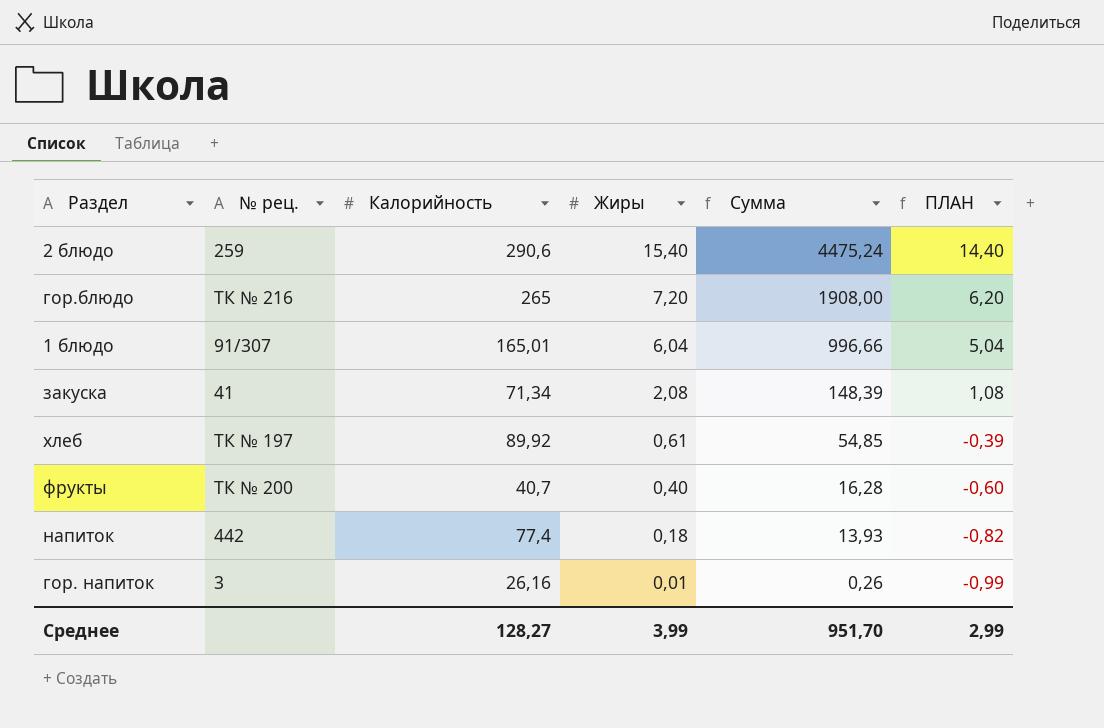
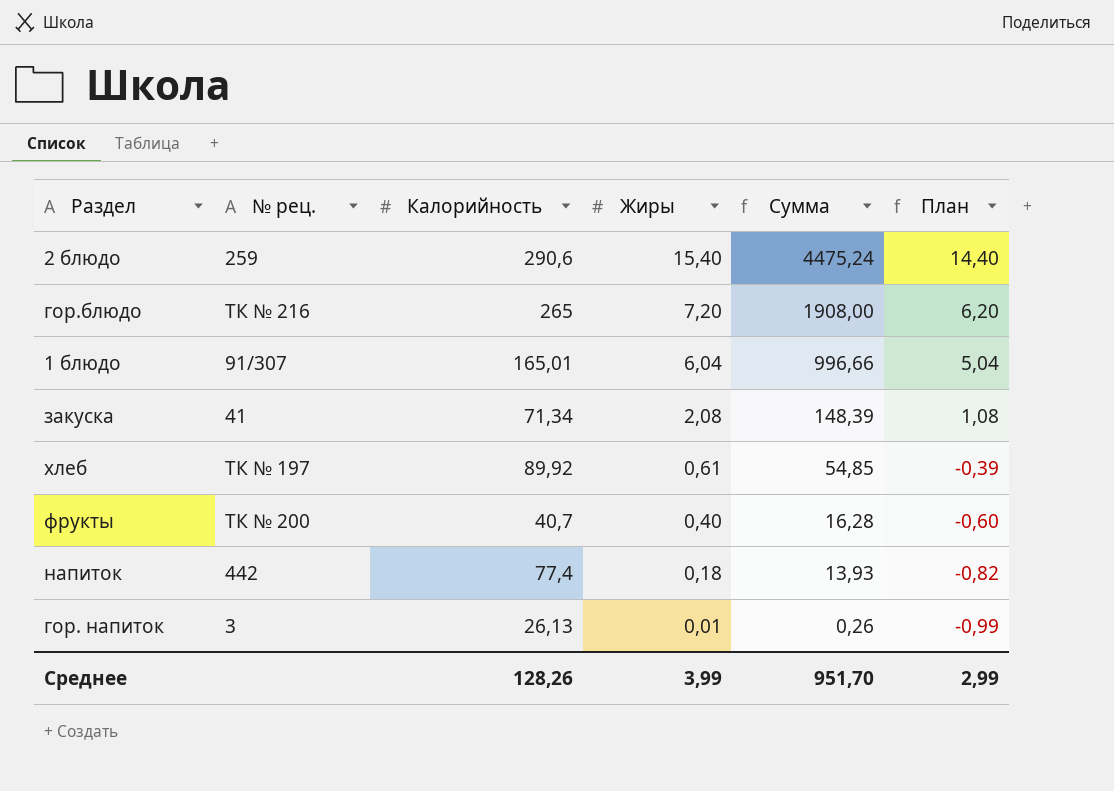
column name: ПЛАН -> План
гор. напиток | Калорийность: 26,16 -> 26,13
Среднее | Калорийность: 128,27 -> 128,26

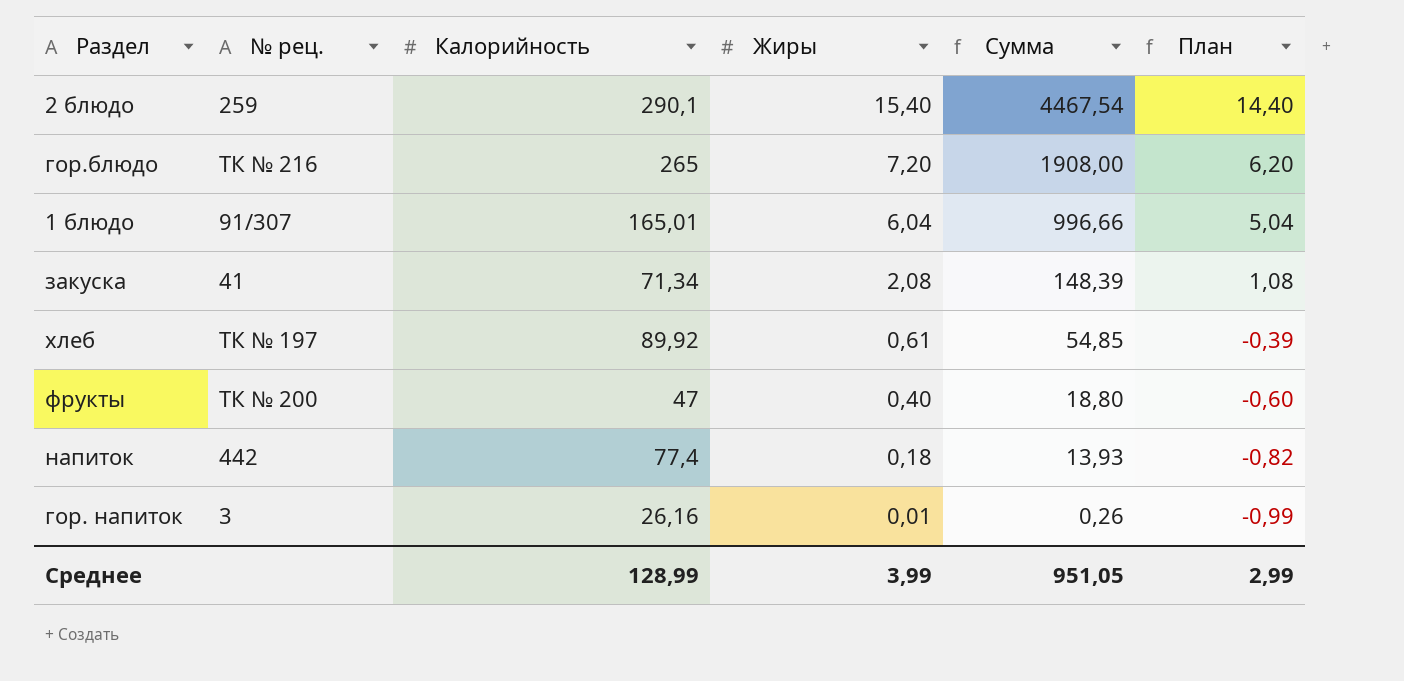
2 блюдо | Калорийность: 290,6 -> 290,1
2 блюдо | Сумма: 4475,24 -> 4467,54
фрукты | Калорийность: 40,7 -> 47
фрукты | Сумма: 16,28 -> 18,80
гор. напиток | Калорийность: 26,13 -> 26,16
Среднее | Калорийность: 128,26 -> 128,99
Среднее | Сумма: 951,70 -> 951,05

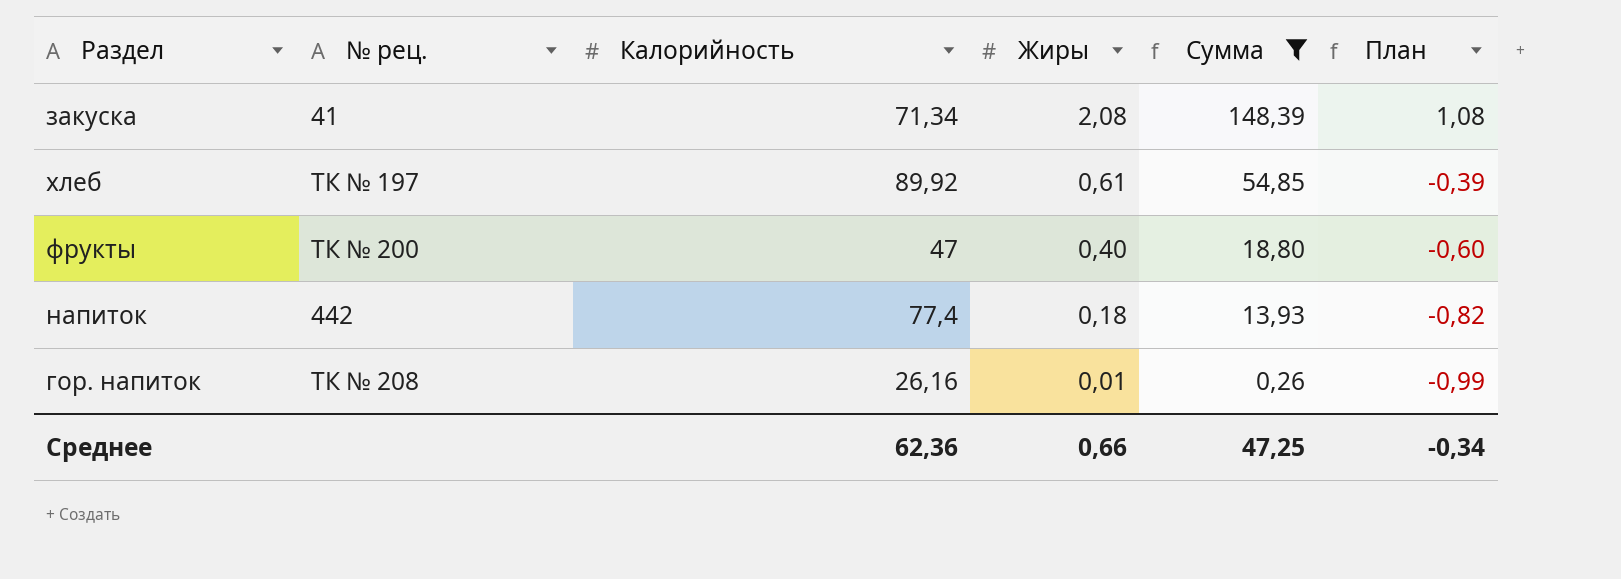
filter: none -> Сумма <= 148,39
гор. напиток | № рец.: 3 -> ТК № 208
Среднее | Калорийность: 128,99 -> 62,36
Среднее | Жиры: 3,99 -> 0,66
Среднее | Сумма: 951,05 -> 47,25
Среднее | План: 2,99 -> -0,34

